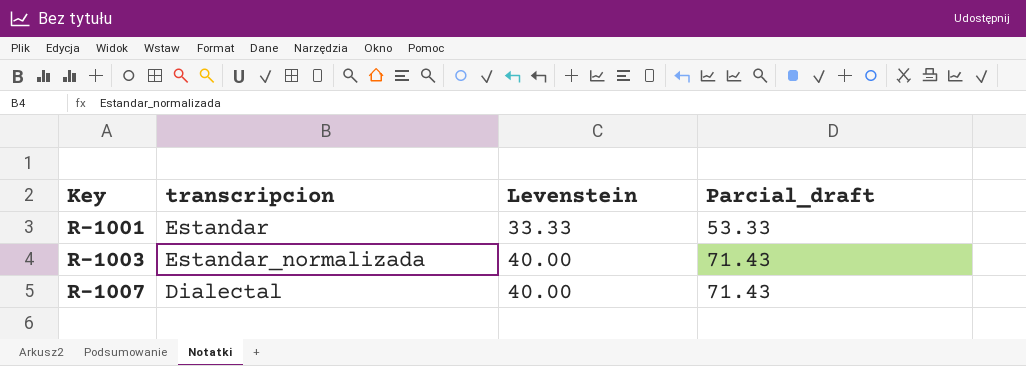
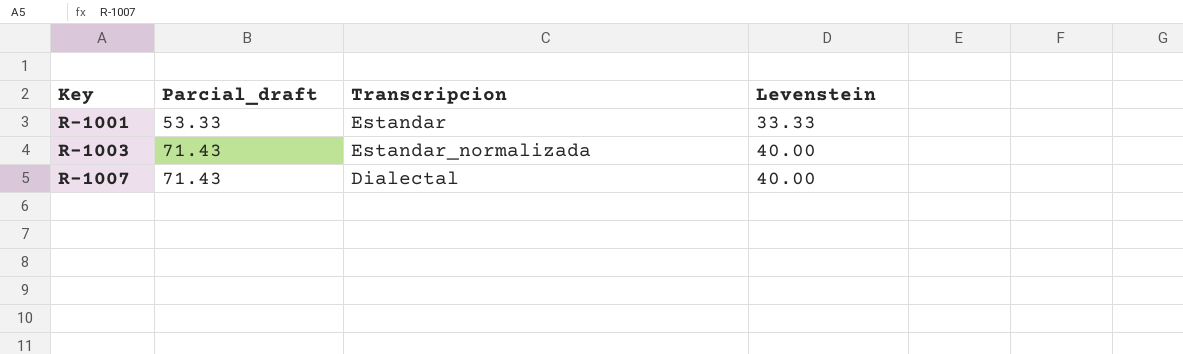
column Parcial_draft | position: 4 -> 2
column name: transcripcion -> Transcripcion

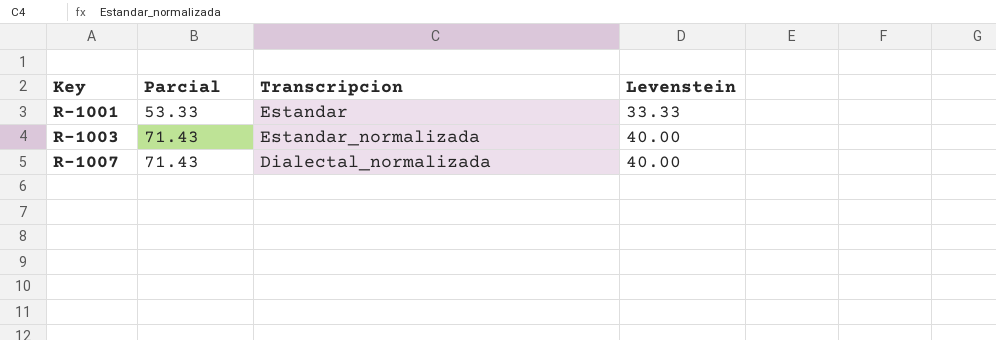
column name: Parcial_draft -> Parcial
R-1007 | Transcripcion: Dialectal -> Dialectal_normalizada

